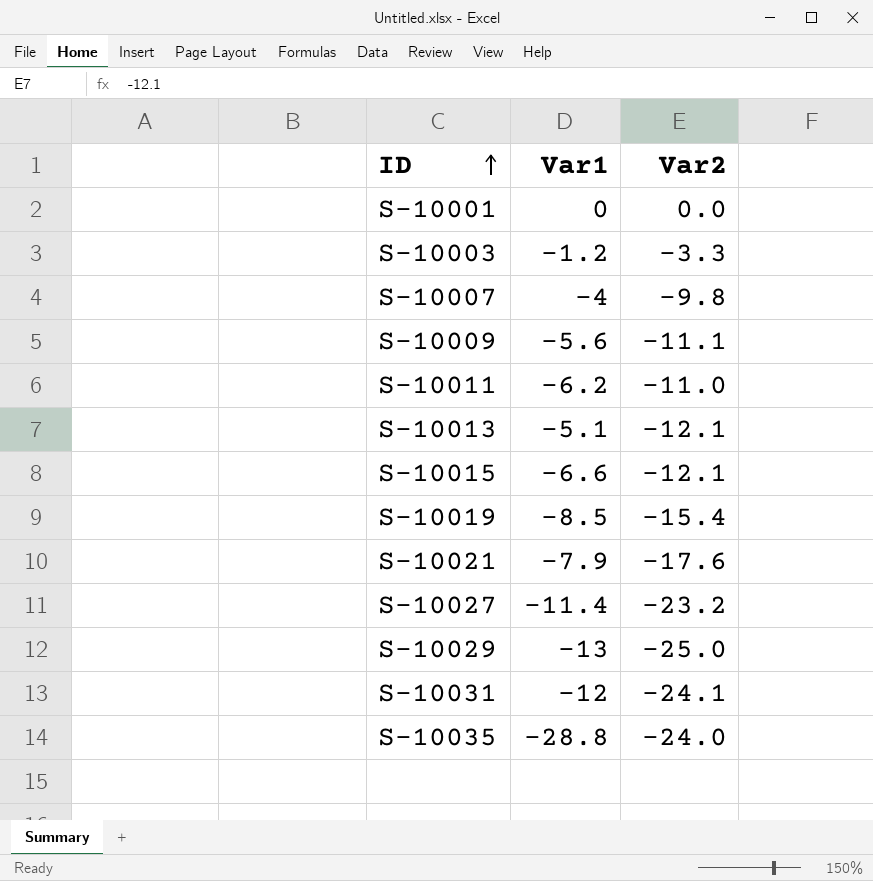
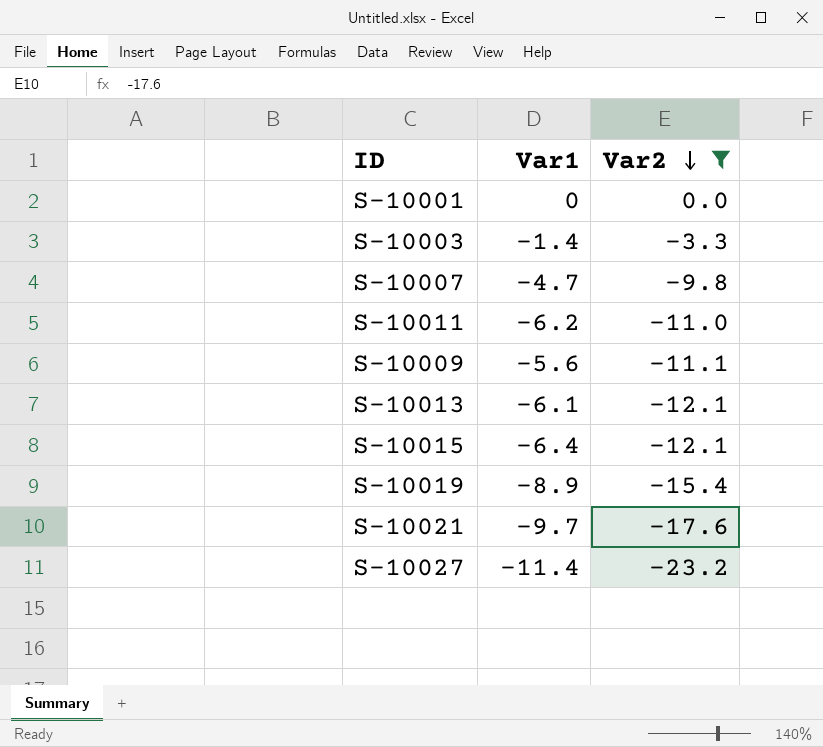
filter: none -> Var2 >= -23.2
row order: ID ascending -> Var2 descending
S-10003 | Var1: -1.2 -> -1.4
S-10007 | Var1: -4 -> -4.7
S-10013 | Var1: -5.1 -> -6.1
S-10015 | Var1: -6.6 -> -6.4
S-10019 | Var1: -8.5 -> -8.9
S-10021 | Var1: -7.9 -> -9.7

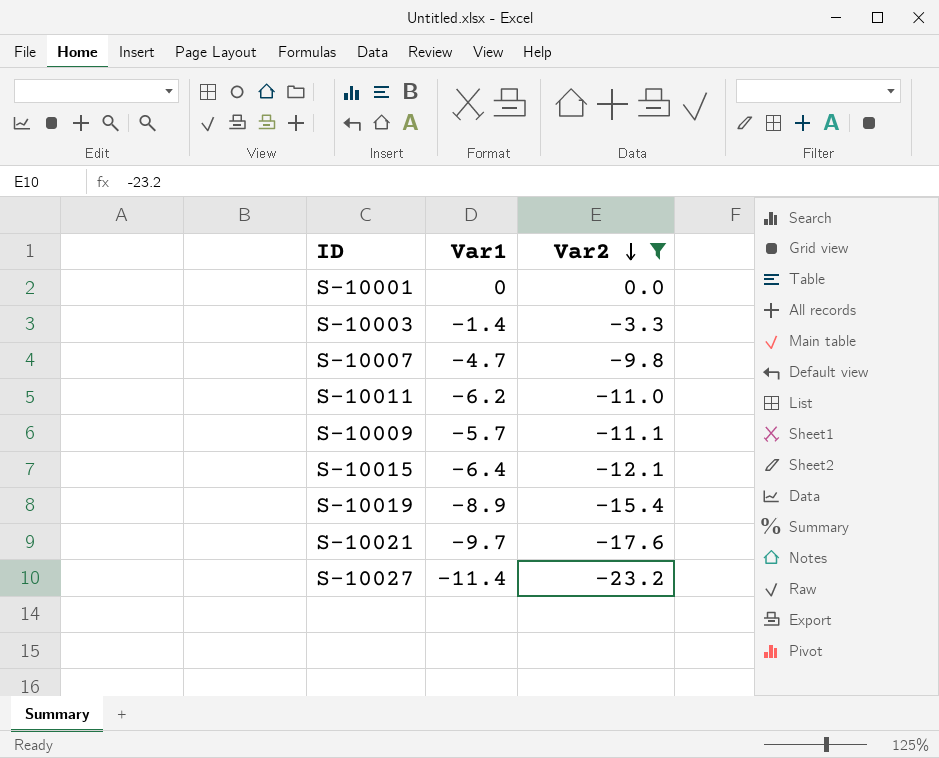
row S-10013: -6.1 | -12.1 -> none
S-10009 | Var1: -5.6 -> -5.7

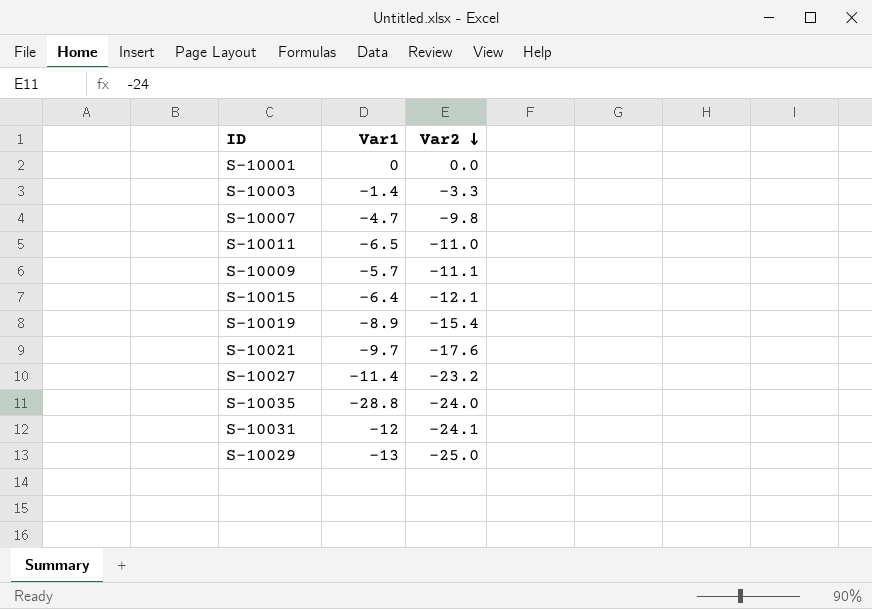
filter: Var2 >= -23.2 -> none
S-10011 | Var1: -6.2 -> -6.5

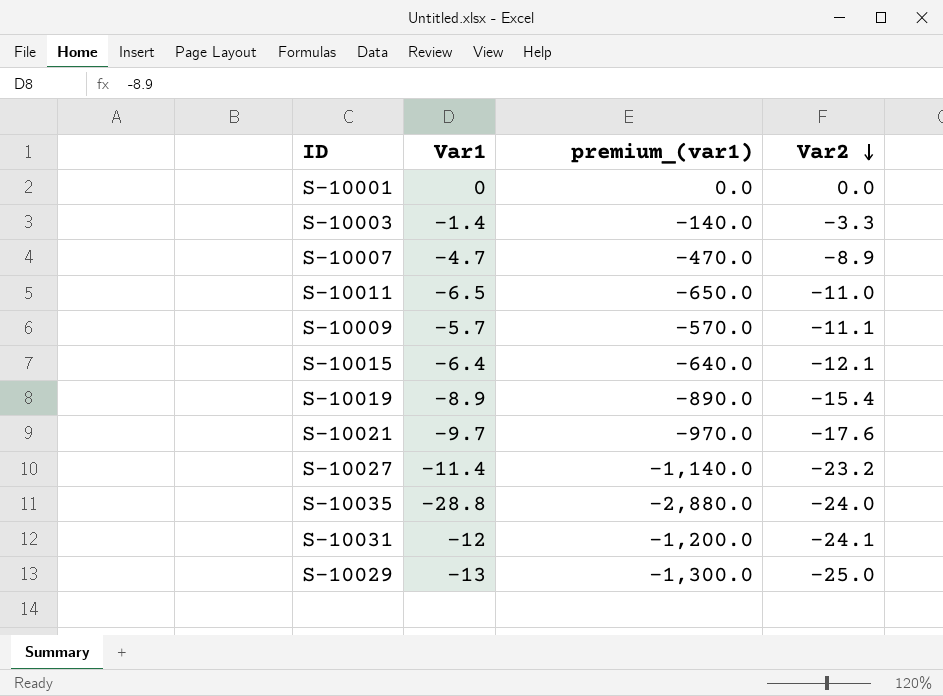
column premium_(var1) | formula: none -> [Var1] * 100
S-10007 | Var2: -9.8 -> -8.9

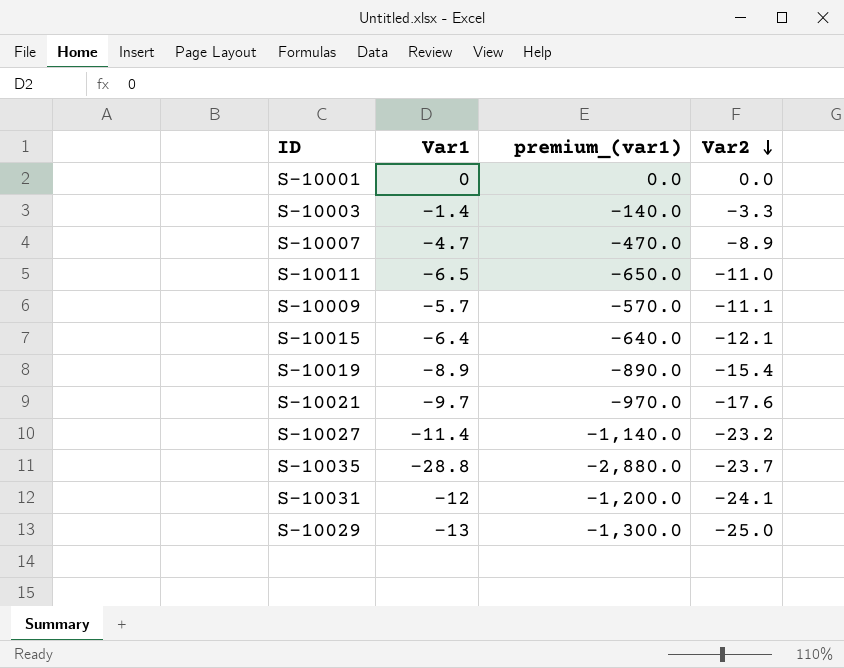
S-10035 | Var2: -24.0 -> -23.7

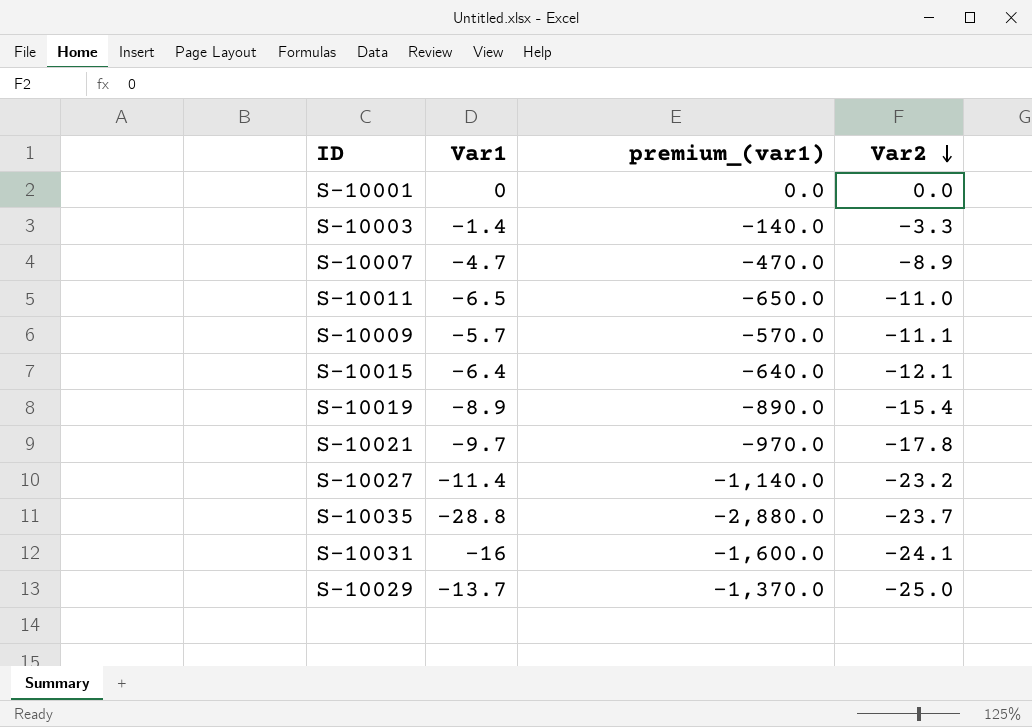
S-10021 | Var2: -17.6 -> -17.8
S-10031 | Var1: -12 -> -16
S-10031 | premium_(var1): -1,200.0 -> -1,600.0
S-10029 | Var1: -13 -> -13.7
S-10029 | premium_(var1): -1,300.0 -> -1,370.0

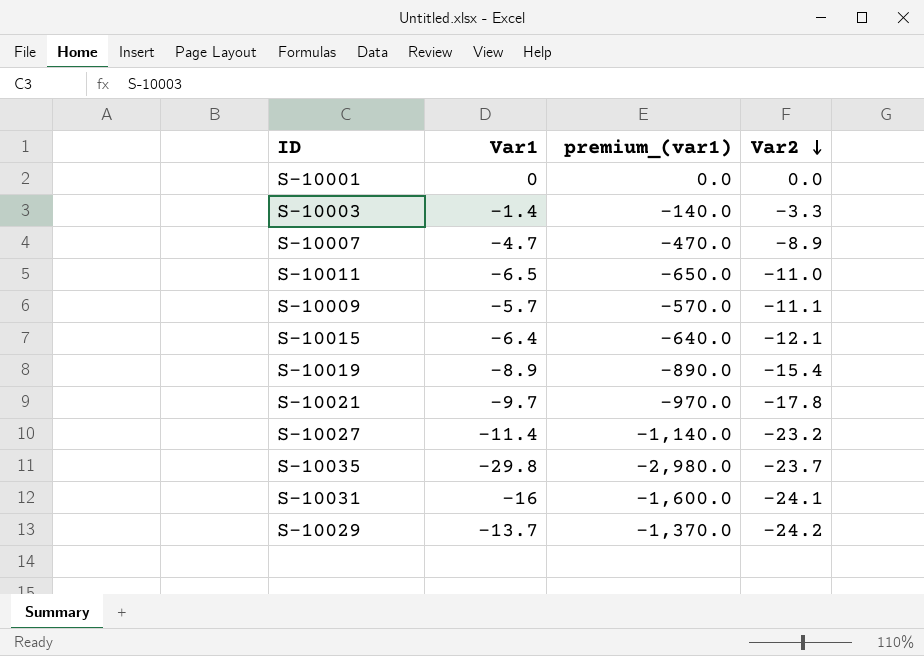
S-10035 | Var1: -28.8 -> -29.8
S-10035 | premium_(var1): -2,880.0 -> -2,980.0
S-10029 | Var2: -25.0 -> -24.2

